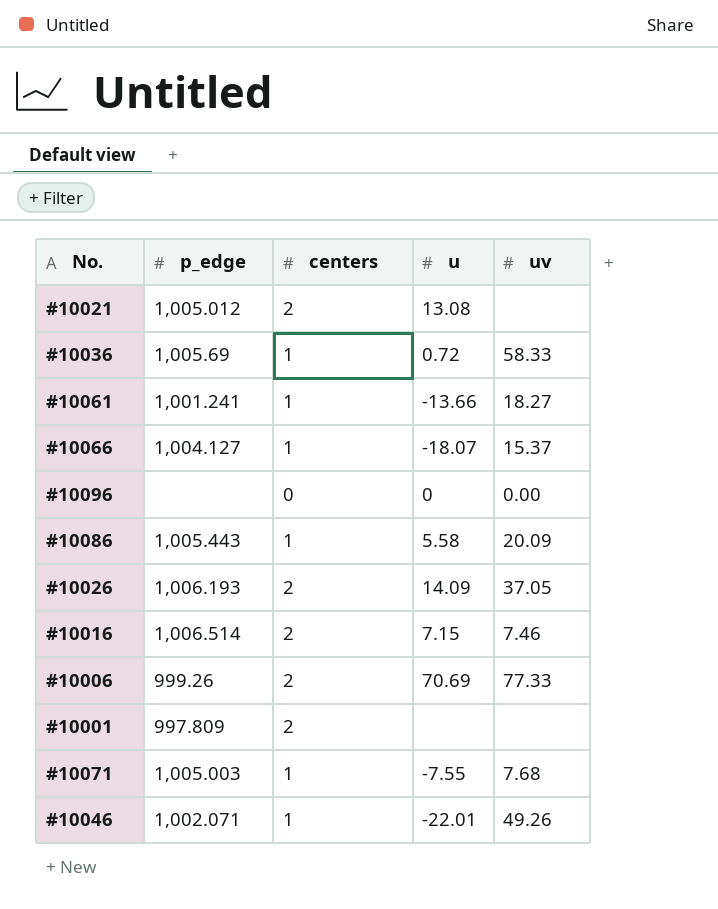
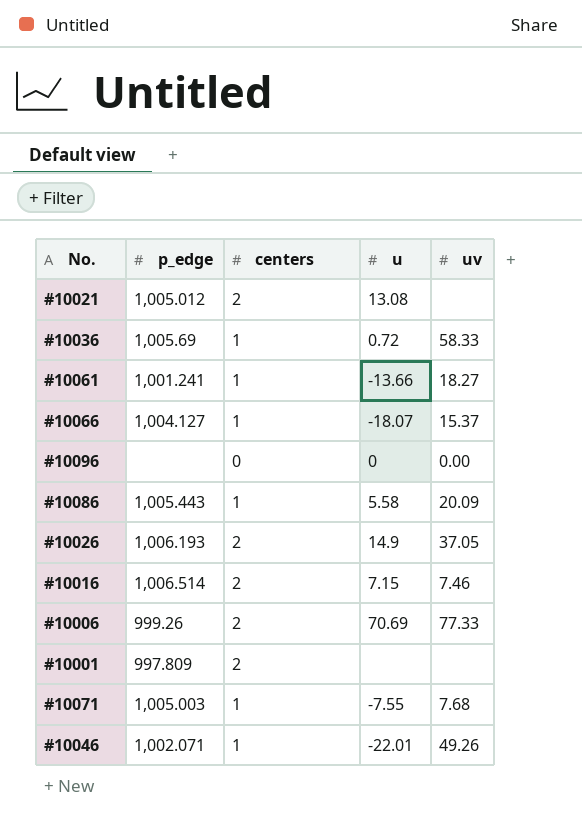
#10026 | u: 14.09 -> 14.9

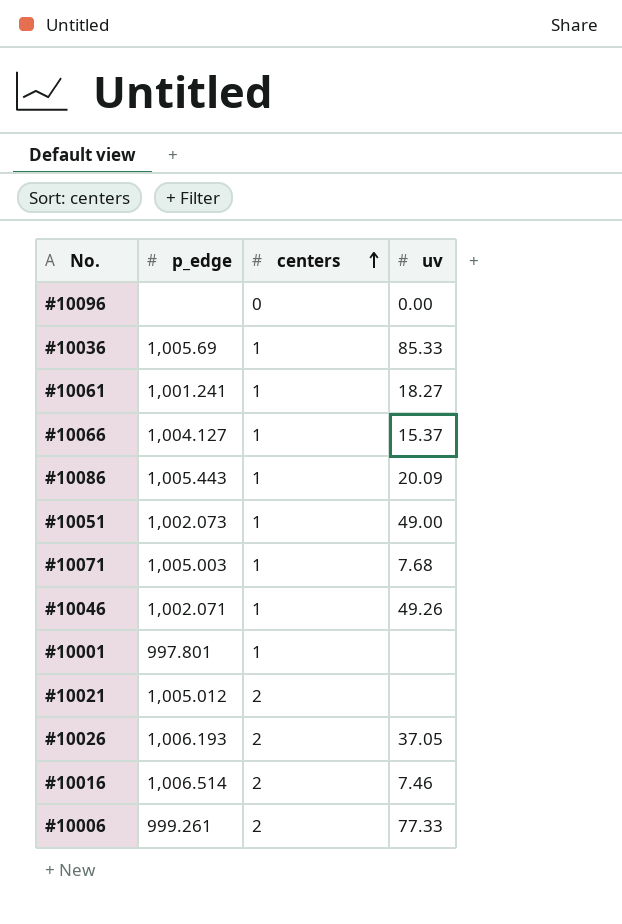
row order: none -> centers ascending
column u | position: 4 -> none
#10036 | uv: 58.33 -> 85.33
row #10051: none -> 1,002.073 | 1 | 49.00
#10001 | p_edge: 997.809 -> 997.801
#10001 | centers: 2 -> 1
#10006 | p_edge: 999.26 -> 999.261

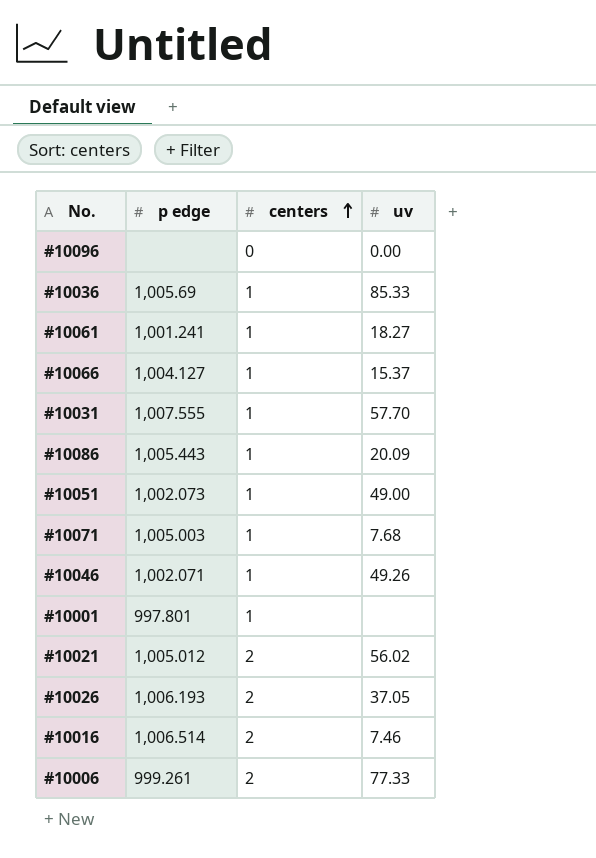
column name: p_edge -> p edge
row #10031: none -> 1,007.555 | 1 | 57.70
#10021 | uv: none -> 56.02

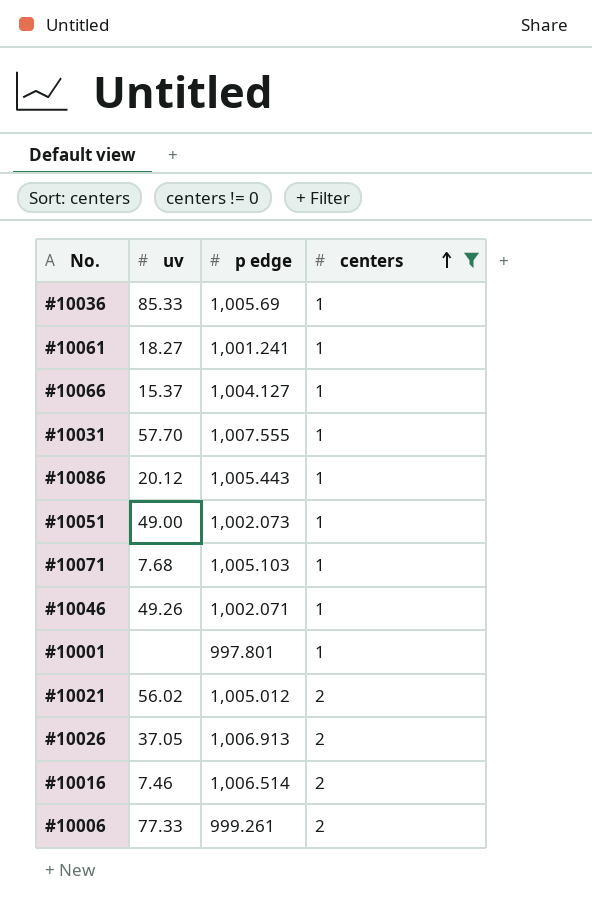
filter: none -> centers != 0
column uv | position: 4 -> 2
#10086 | uv: 20.09 -> 20.12
#10071 | p edge: 1,005.003 -> 1,005.103
#10026 | p edge: 1,006.193 -> 1,006.913

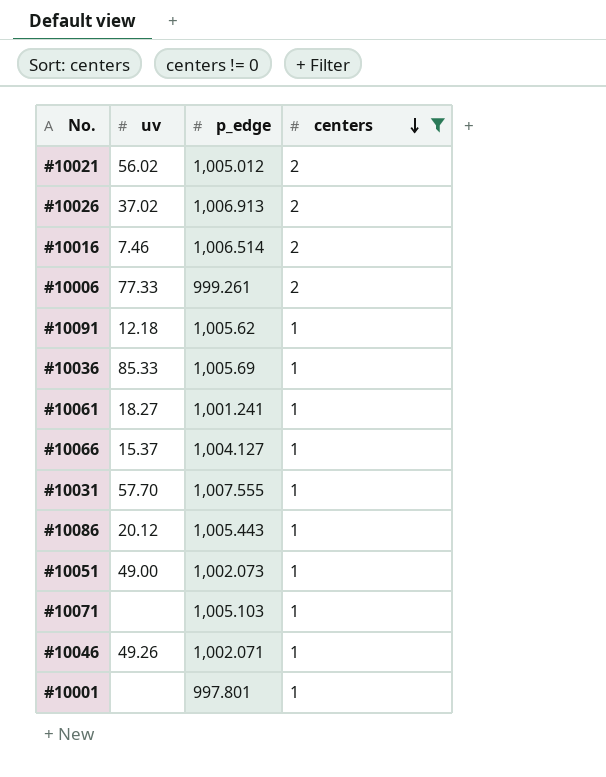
row order: centers ascending -> centers descending
column name: p edge -> p_edge
#10026 | uv: 37.05 -> 37.02
row #10091: none -> 12.18 | 1,005.62 | 1
#10071 | uv: 7.68 -> none

